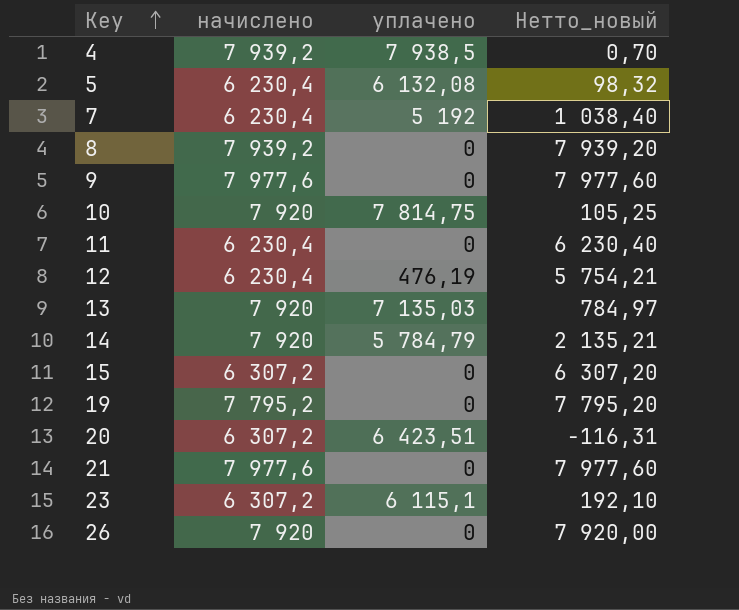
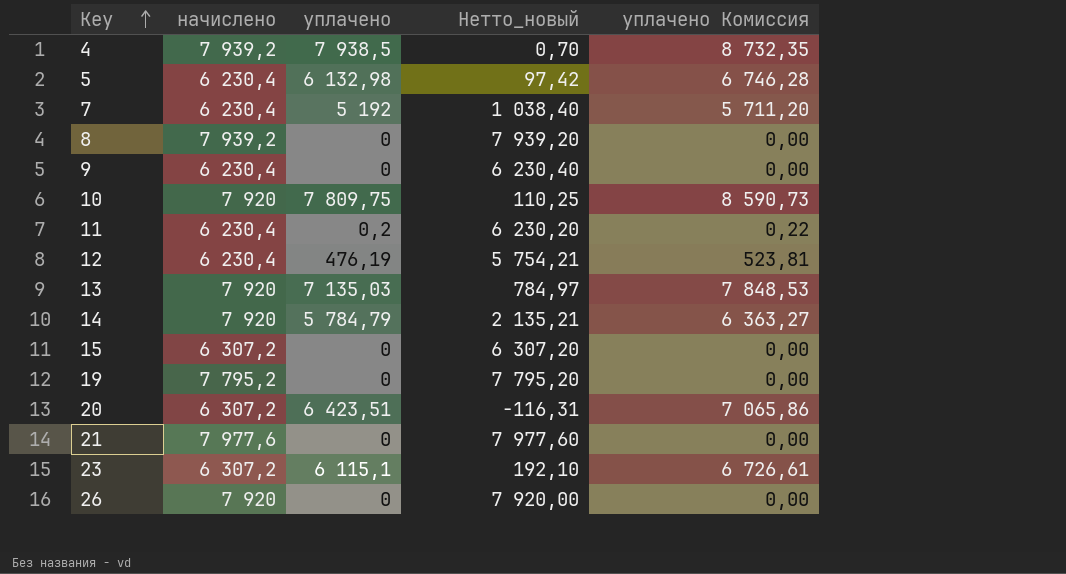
column уплачено Комиссия | formula: none -> [уплачено] * 1,1
5 | уплачено: 6 132,08 -> 6 132,98
5 | Нетто_новый: 98,32 -> 97,42
9 | начислено: 7 977,6 -> 6 230,4
9 | Нетто_новый: 7 977,60 -> 6 230,40
10 | уплачено: 7 814,75 -> 7 809,75
10 | Нетто_новый: 105,25 -> 110,25
11 | уплачено: 0 -> 0,2
11 | Нетто_новый: 6 230,40 -> 6 230,20

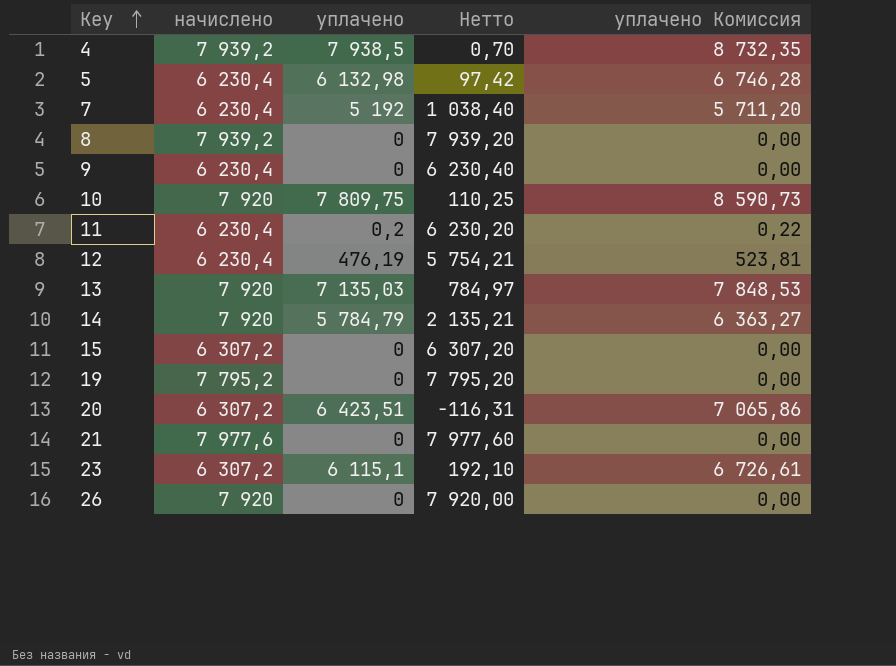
column name: Нетто_новый -> Нетто

